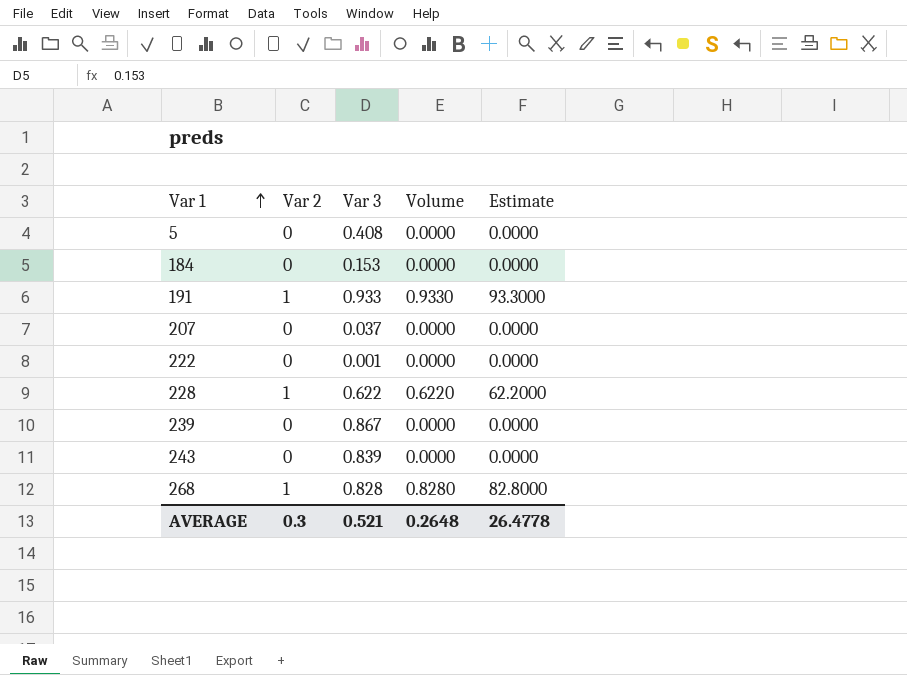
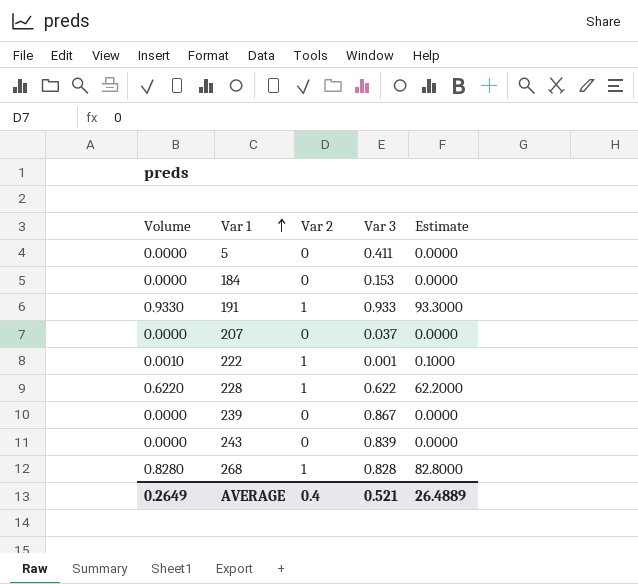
column Volume | position: 4 -> 1
5 | Var 3: 0.408 -> 0.411
222 | Volume: 0.0000 -> 0.0010
222 | Var 2: 0 -> 1
222 | Estimate: 0.0000 -> 0.1000
AVERAGE | Volume: 0.2648 -> 0.2649
AVERAGE | Var 2: 0.3 -> 0.4
AVERAGE | Estimate: 26.4778 -> 26.4889

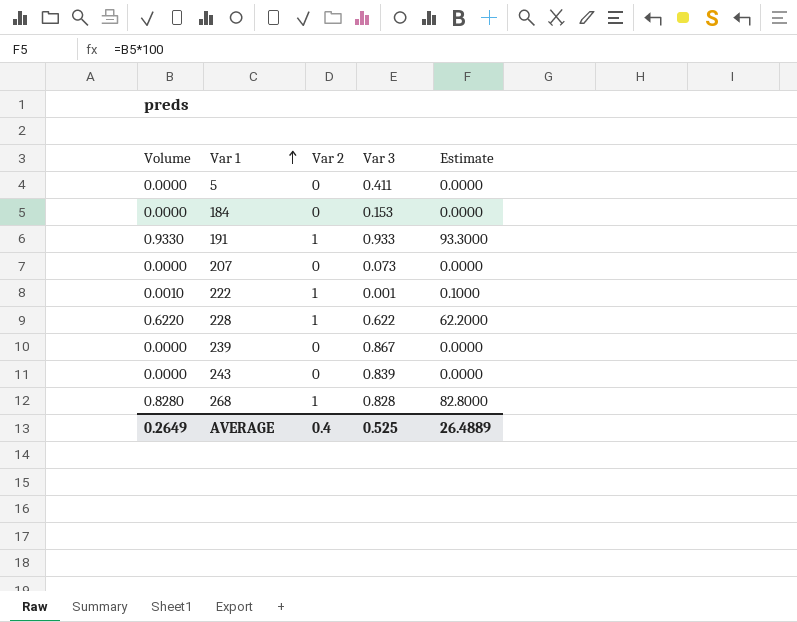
207 | Var 3: 0.037 -> 0.073
AVERAGE | Var 3: 0.521 -> 0.525

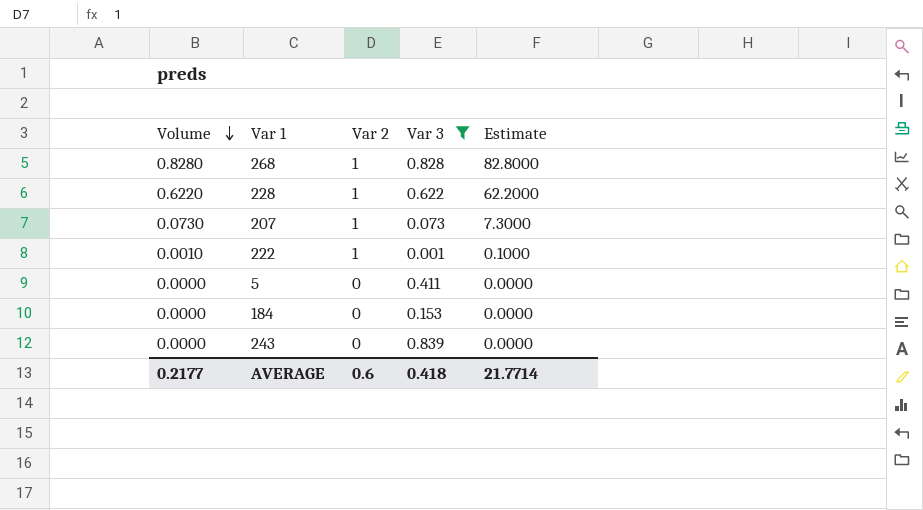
filter: none -> Var 3 <= 0.839
row order: Var 1 ascending -> Volume descending
207 | Volume: 0.0000 -> 0.0730
207 | Var 2: 0 -> 1
207 | Estimate: 0.0000 -> 7.3000
AVERAGE | Volume: 0.2649 -> 0.2177
AVERAGE | Var 2: 0.4 -> 0.6
AVERAGE | Var 3: 0.525 -> 0.418
AVERAGE | Estimate: 26.4889 -> 21.7714

